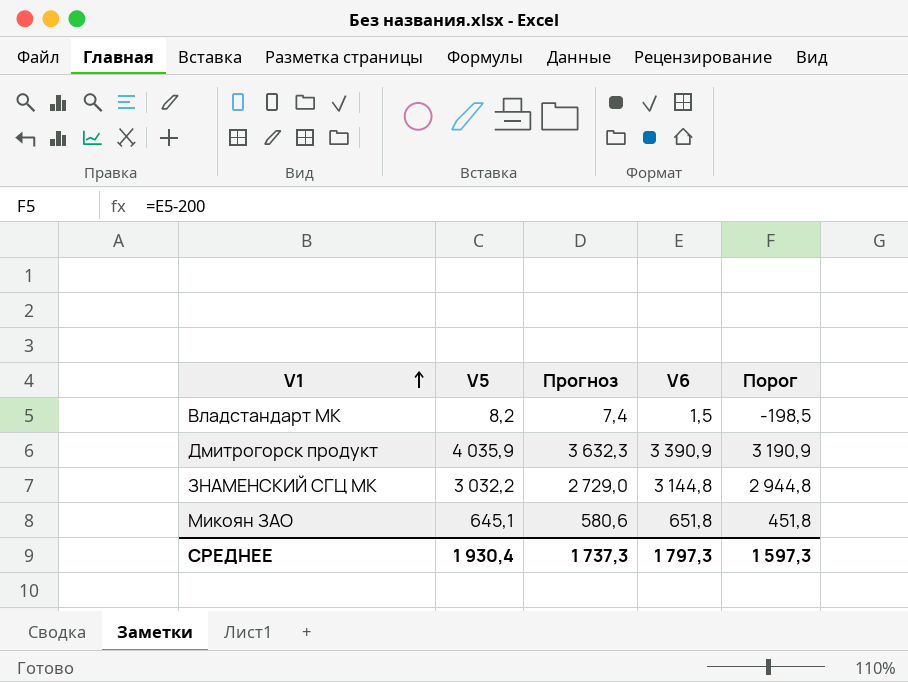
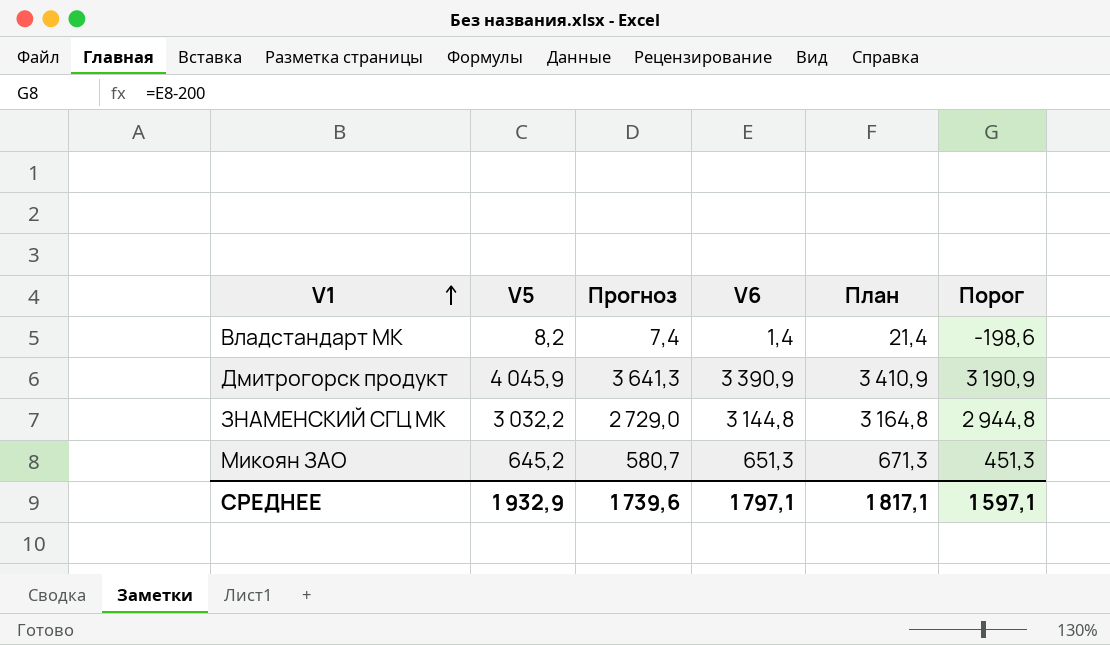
column План | formula: none -> [V6] + 20
Владстандарт МК | V6: 1,5 -> 1,4
Владстандарт МК | Порог: -198,5 -> -198,6
Дмитрогорск продукт | V5: 4 035,9 -> 4 045,9
Дмитрогорск продукт | Прогноз: 3 632,3 -> 3 641,3
Микоян ЗАО | V5: 645,1 -> 645,2
Микоян ЗАО | Прогноз: 580,6 -> 580,7
Микоян ЗАО | V6: 651,8 -> 651,3
Микоян ЗАО | Порог: 451,8 -> 451,3
СРЕДНЕЕ | V5: 1 930,4 -> 1 932,9
СРЕДНЕЕ | Прогноз: 1 737,3 -> 1 739,6
СРЕДНЕЕ | V6: 1 797,3 -> 1 797,1
СРЕДНЕЕ | Порог: 1 597,3 -> 1 597,1

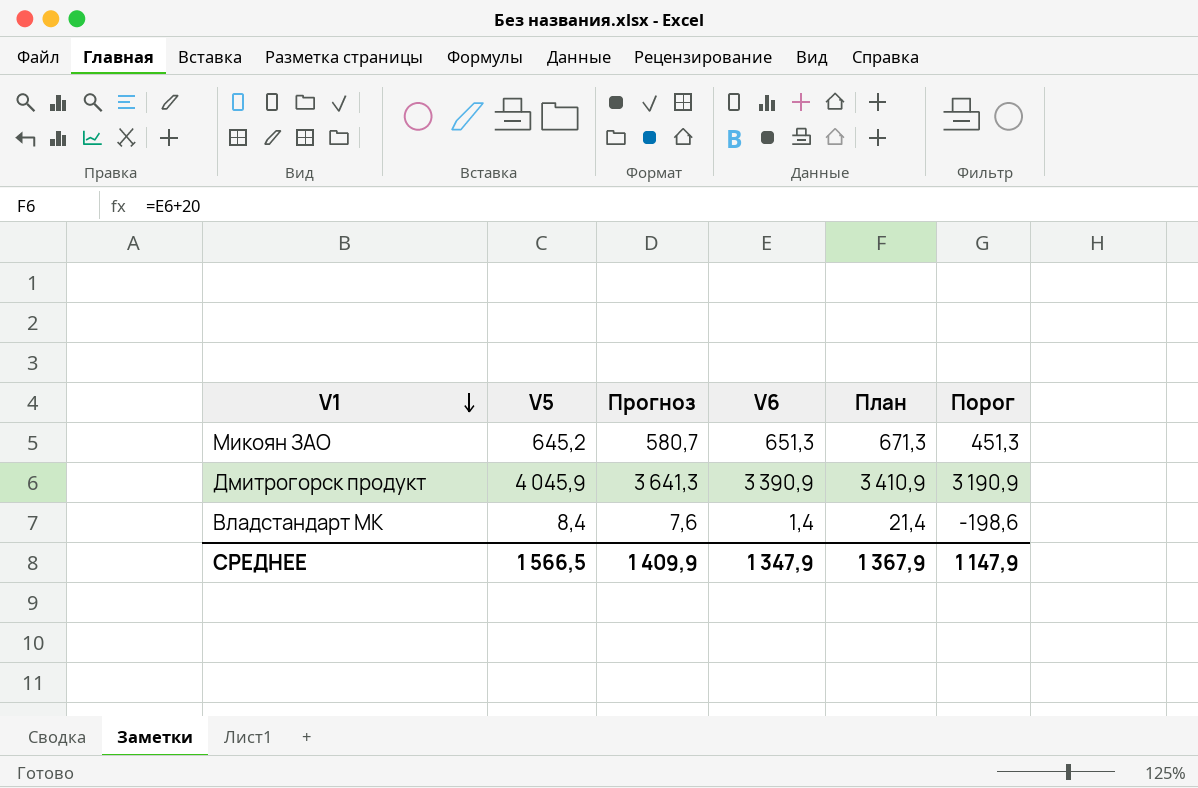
row order: V1 ascending -> V1 descending
row ЗНАМЕНСКИЙ СГЦ МК: 3 032,2 | 2 729,0 | 3 144,8 | 3 164,8 | 2 944,8 -> none
Владстандарт МК | V5: 8,2 -> 8,4
Владстандарт МК | Прогноз: 7,4 -> 7,6
СРЕДНЕЕ | V5: 1 932,9 -> 1 566,5
СРЕДНЕЕ | Прогноз: 1 739,6 -> 1 409,9
СРЕДНЕЕ | V6: 1 797,1 -> 1 347,9
СРЕДНЕЕ | План: 1 817,1 -> 1 367,9
СРЕДНЕЕ | Порог: 1 597,1 -> 1 147,9

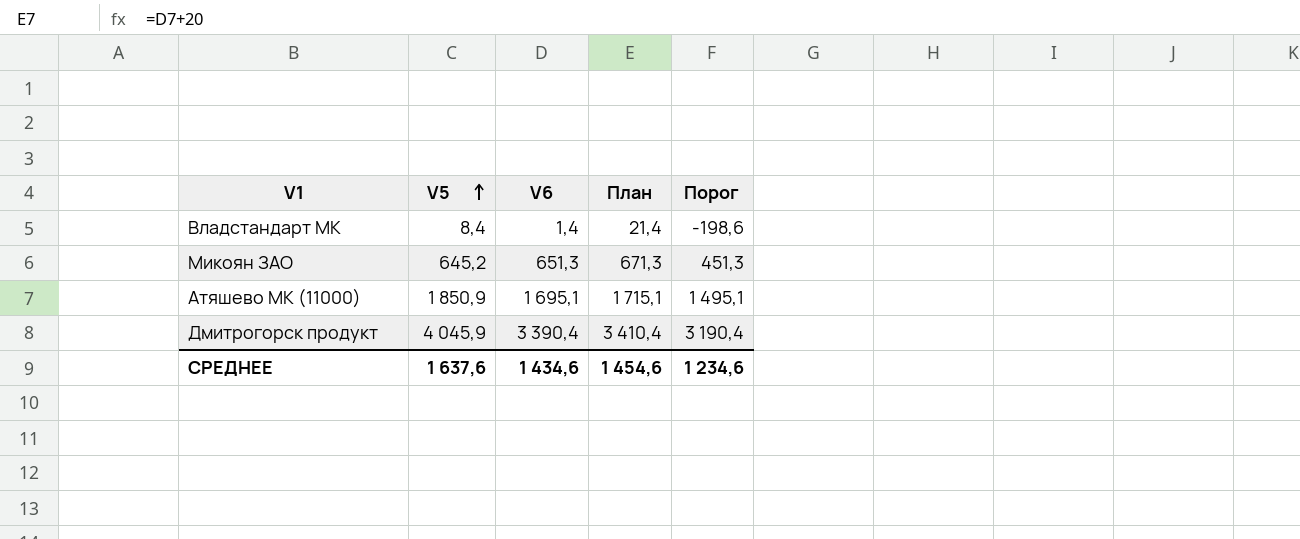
row order: V1 descending -> V5 ascending
column Прогноз | formula: [V5] * 0,9 -> none
row Атяшево МК (11000): none -> 1 850,9 | 1 695,1 | 1 715,1 | 1 495,1
Дмитрогорск продукт | V6: 3 390,9 -> 3 390,4
Дмитрогорск продукт | План: 3 410,9 -> 3 410,4
Дмитрогорск продукт | Порог: 3 190,9 -> 3 190,4
СРЕДНЕЕ | V5: 1 566,5 -> 1 637,6
СРЕДНЕЕ | V6: 1 347,9 -> 1 434,6
СРЕДНЕЕ | План: 1 367,9 -> 1 454,6
СРЕДНЕЕ | Порог: 1 147,9 -> 1 234,6

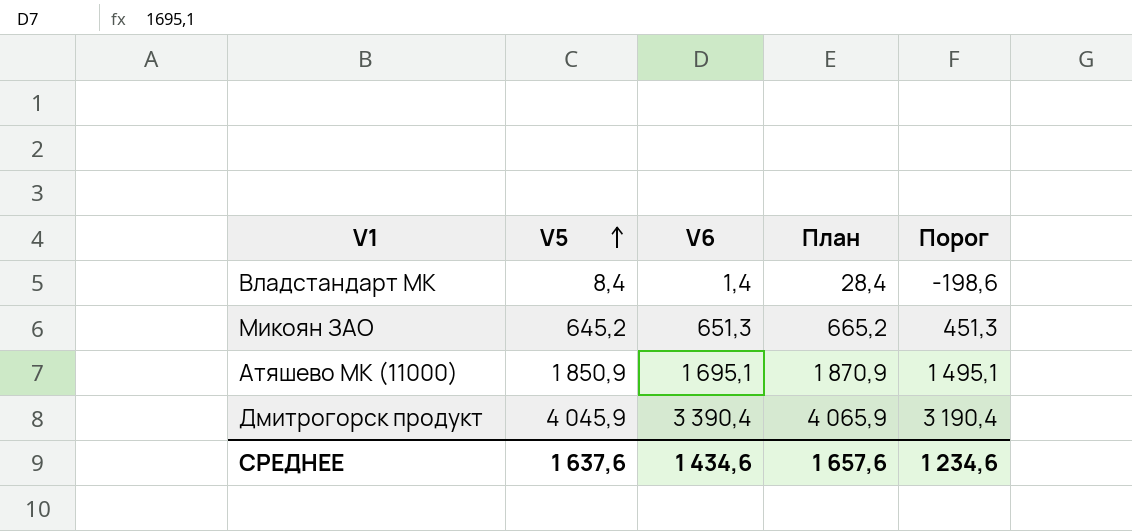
column План | formula: [V6] + 20 -> [V5] + 20
СРЕДНЕЕ | План: 1 454,6 -> 1 657,6

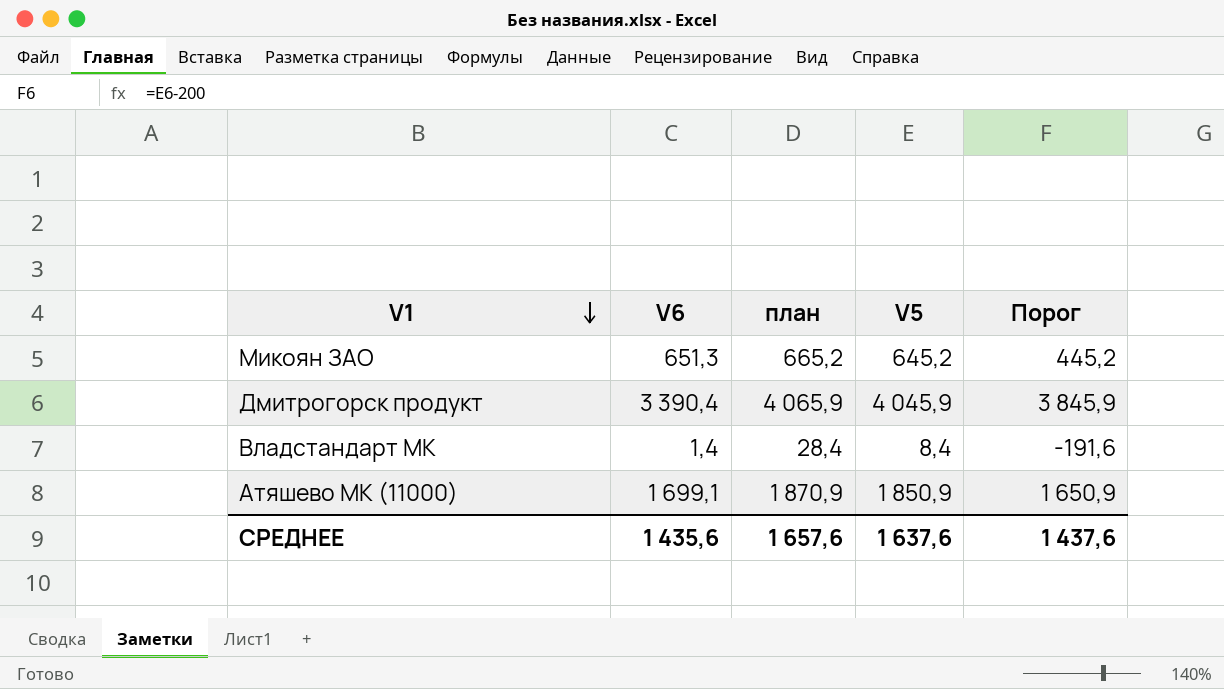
row order: V5 ascending -> V1 descending
column name: План -> план
column V5 | position: 2 -> 4
column Порог | formula: [V6] - 200 -> [V5] - 200
Атяшево МК (11000) | V6: 1 695,1 -> 1 699,1
СРЕДНЕЕ | V6: 1 434,6 -> 1 435,6
СРЕДНЕЕ | Порог: 1 234,6 -> 1 437,6

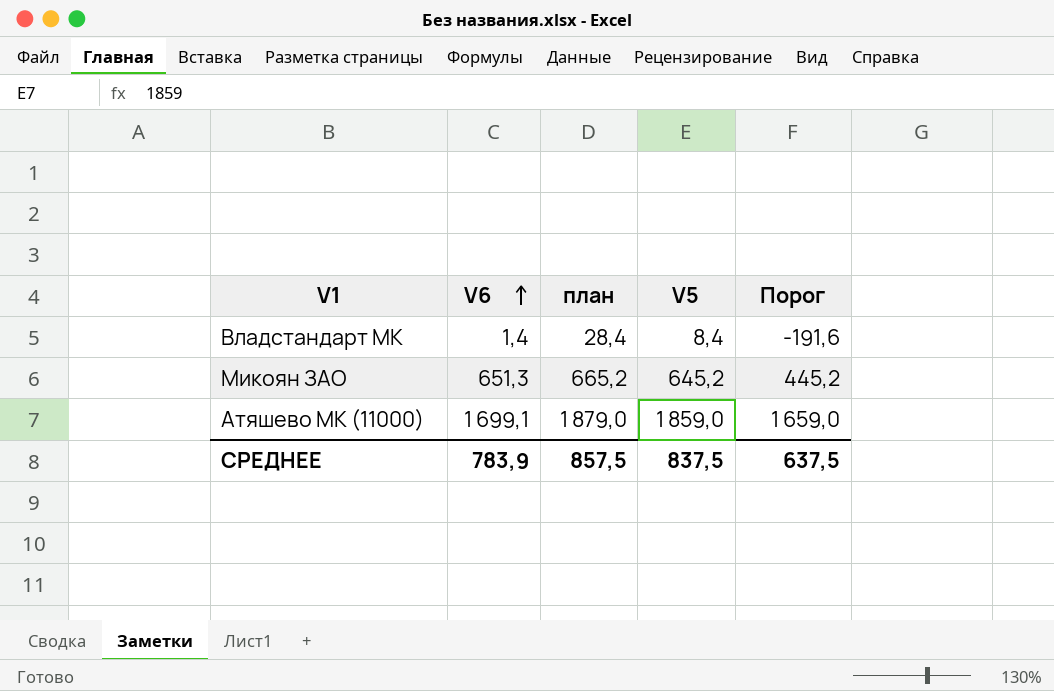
row order: V1 descending -> V6 ascending
row Дмитрогорск продукт: 3 390,4 | 4 065,9 | 4 045,9 | 3 845,9 -> none
Атяшево МК (11000) | план: 1 870,9 -> 1 879,0
Атяшево МК (11000) | V5: 1 850,9 -> 1 859,0
Атяшево МК (11000) | Порог: 1 650,9 -> 1 659,0
СРЕДНЕЕ | V6: 1 435,6 -> 783,9
СРЕДНЕЕ | план: 1 657,6 -> 857,5
СРЕДНЕЕ | V5: 1 637,6 -> 837,5
СРЕДНЕЕ | Порог: 1 437,6 -> 637,5

